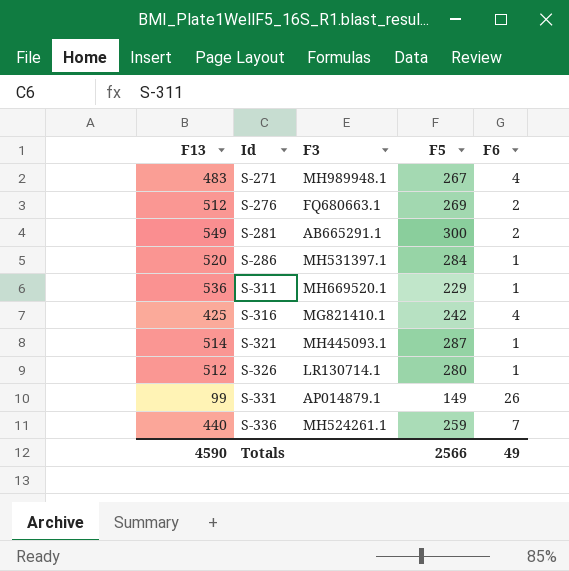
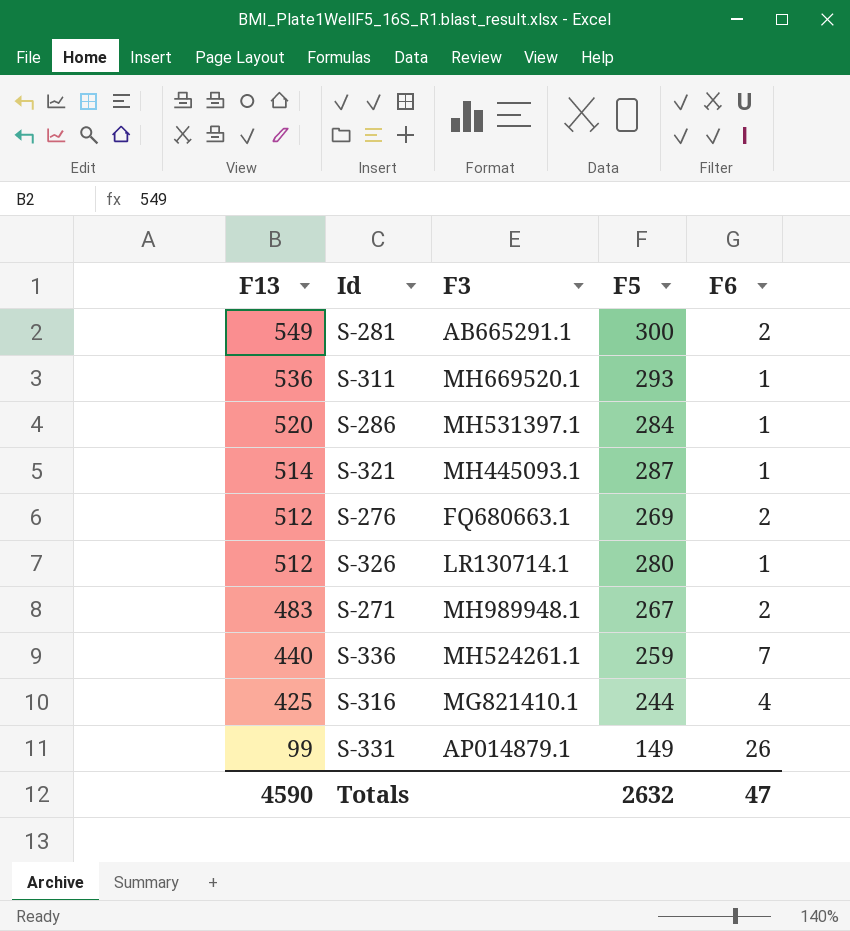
row order: Id ascending -> F13 descending
S-311 | F5: 229 -> 293
S-271 | F6: 4 -> 2
S-316 | F5: 242 -> 244
Totals | F5: 2566 -> 2632
Totals | F6: 49 -> 47

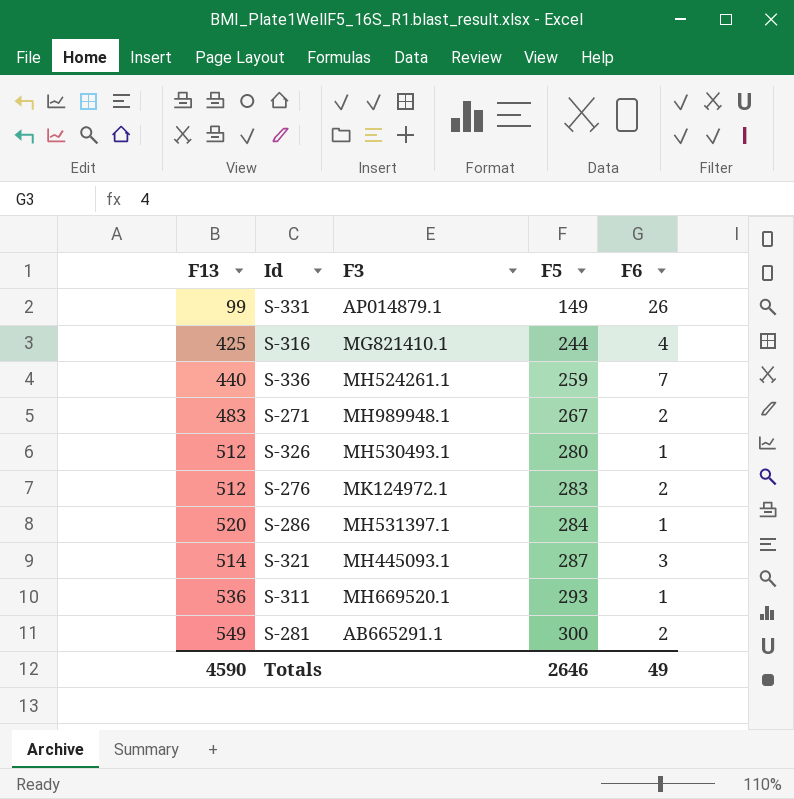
row order: F13 descending -> F5 ascending
S-326 | F3: LR130714.1 -> MH530493.1
S-276 | F3: FQ680663.1 -> MK124972.1
S-276 | F5: 269 -> 283
S-321 | F6: 1 -> 3
Totals | F5: 2632 -> 2646
Totals | F6: 47 -> 49

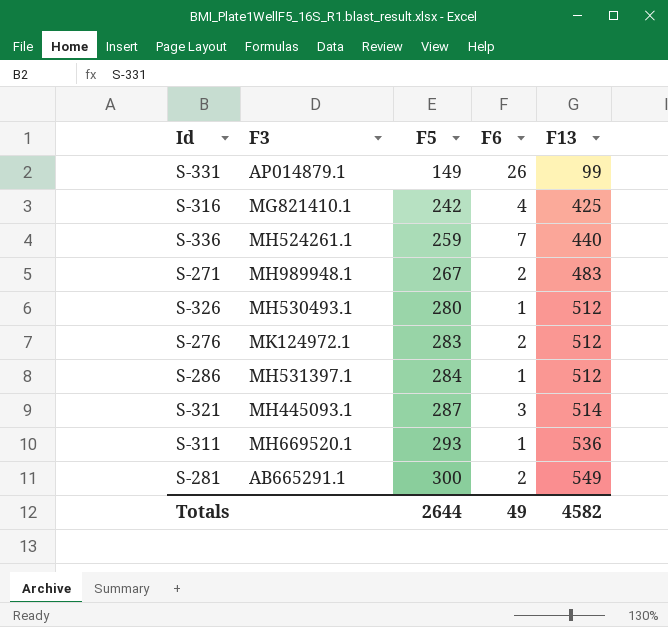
column F13 | position: 1 -> 5
S-316 | F5: 244 -> 242
S-286 | F13: 520 -> 512
Totals | F5: 2646 -> 2644
Totals | F13: 4590 -> 4582

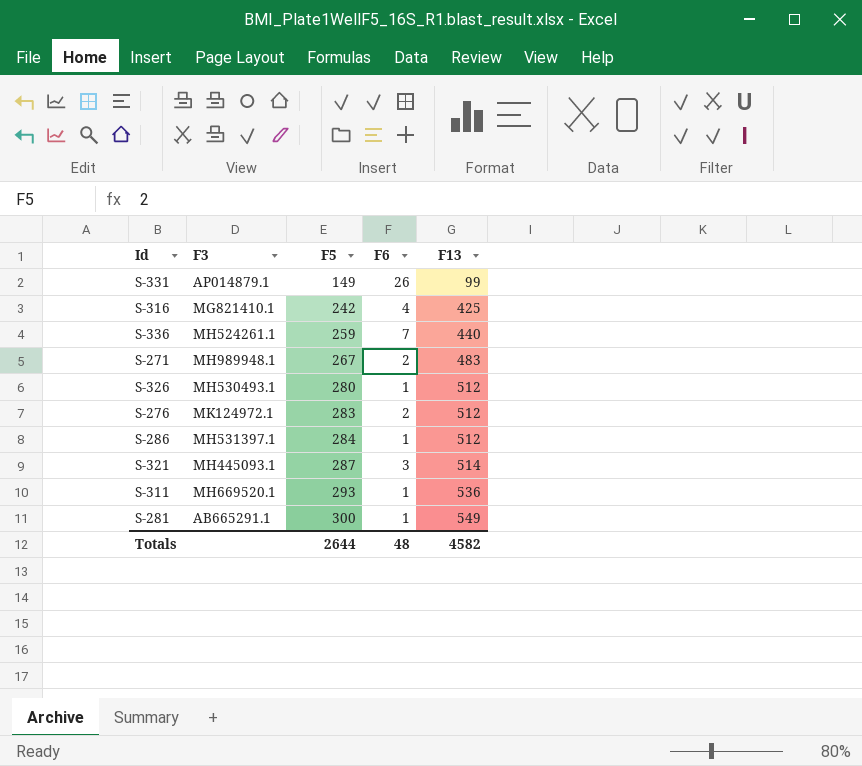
S-281 | F6: 2 -> 1
Totals | F6: 49 -> 48

